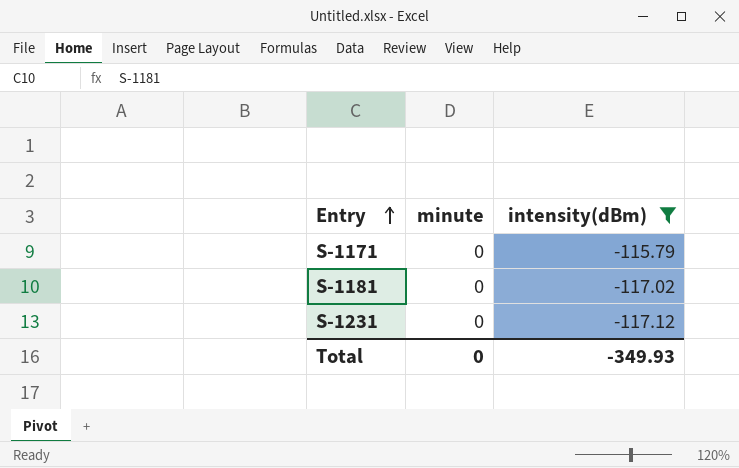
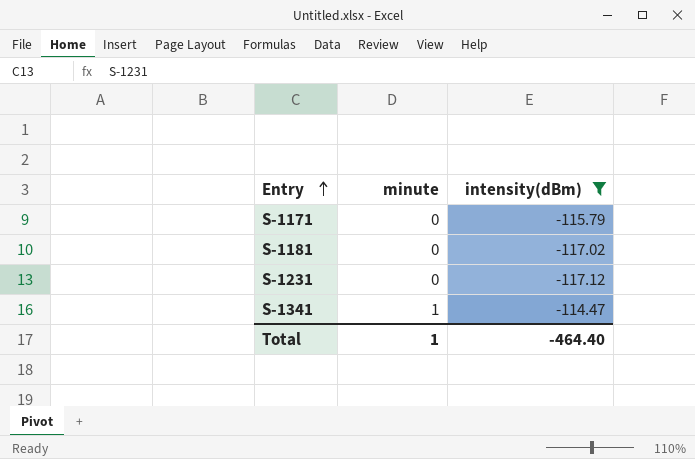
row S-1341: none -> 1 | -114.47
Total | minute: 0 -> 1
Total | intensity(dBm): -349.93 -> -464.40

